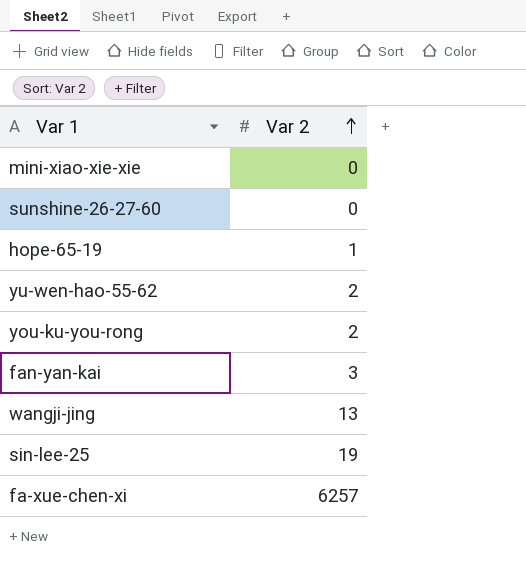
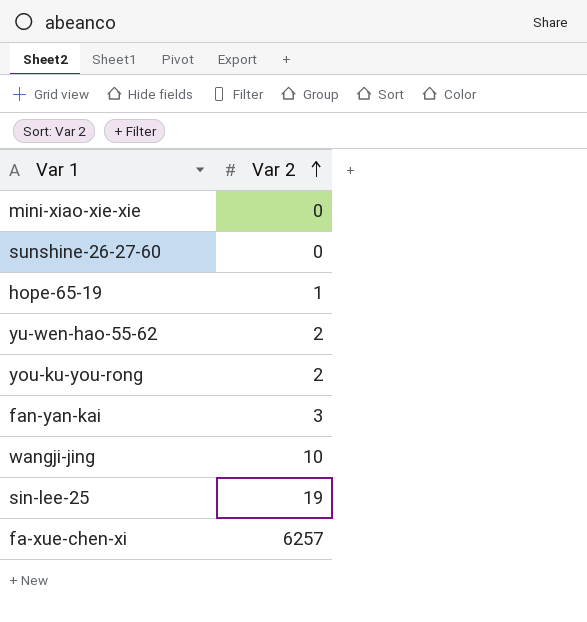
wangji-jing | Var 2: 13 -> 10

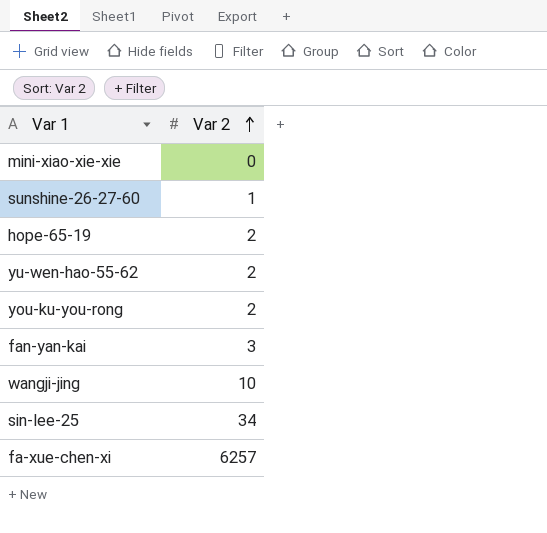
sunshine-26-27-60 | Var 2: 0 -> 1
hope-65-19 | Var 2: 1 -> 2
sin-lee-25 | Var 2: 19 -> 34

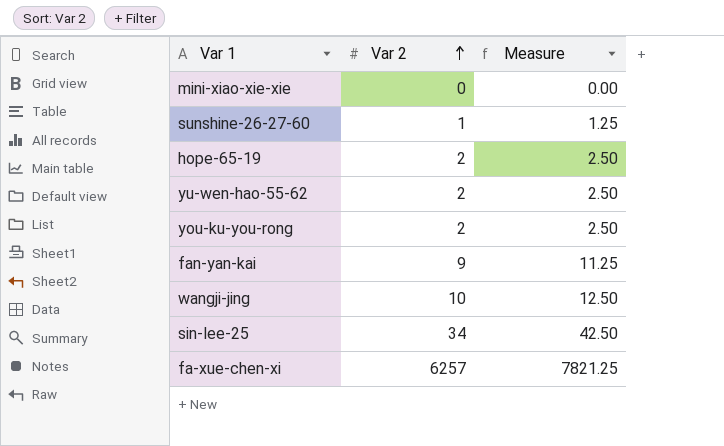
column Measure | formula: none -> [Var 2] * 1.25
fan-yan-kai | Var 2: 3 -> 9

